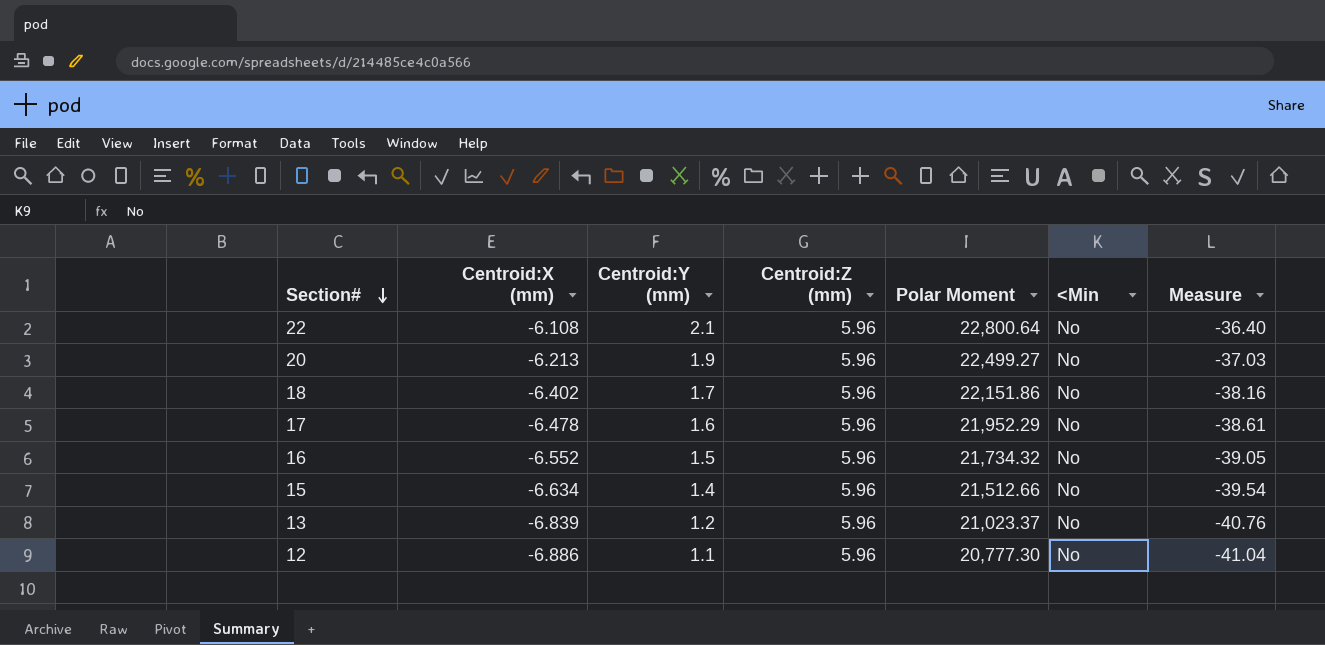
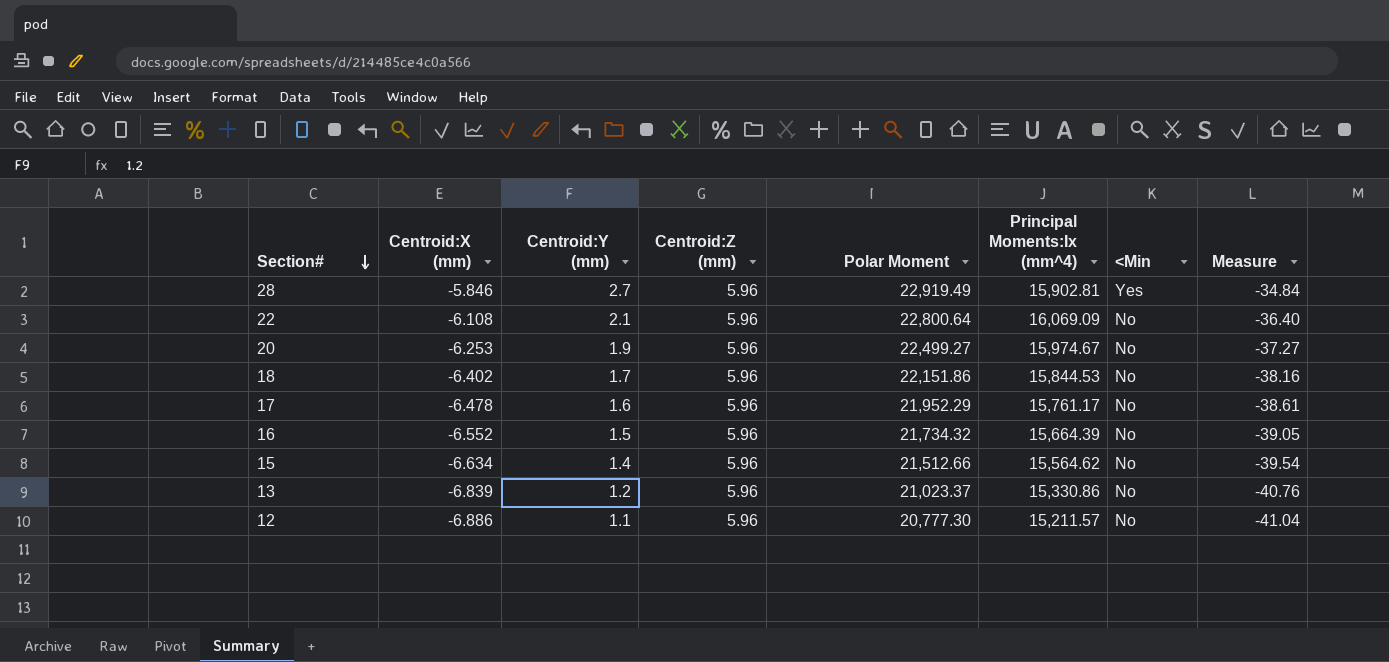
column Principal Moments:Ix (mm^4) | position: none -> 6
row 28: none -> -5.846 | 2.7 | 5.96 | 22,919.49 | 15,902.81 | Yes | -34.84
20 | Centroid:X (mm): -6.213 -> -6.253
20 | Measure: -37.03 -> -37.27

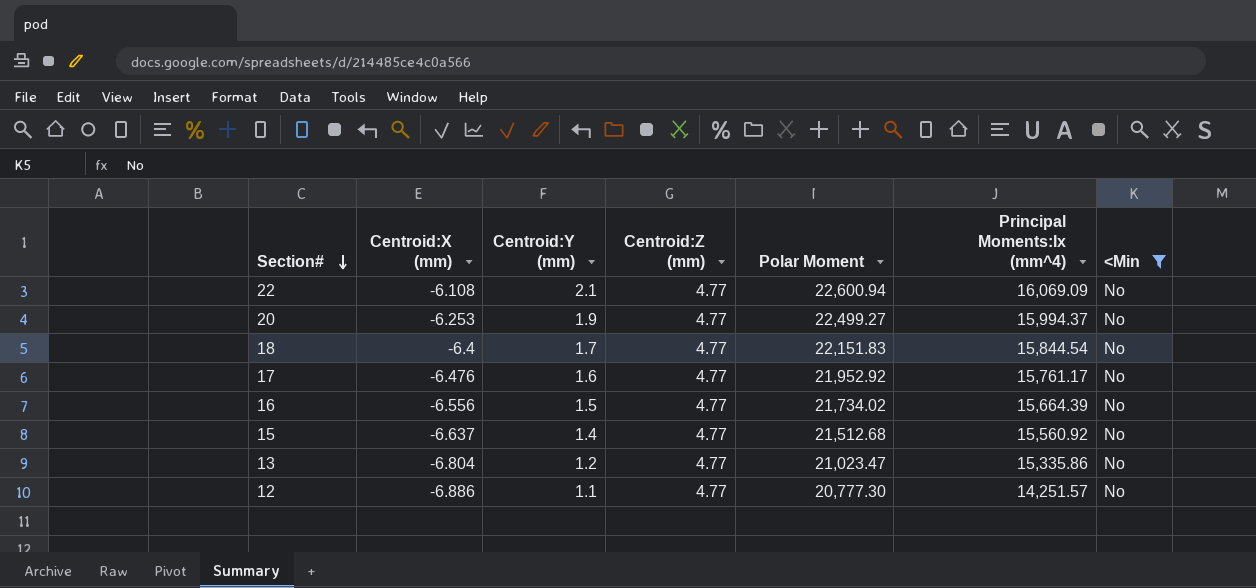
filter: none -> <Min = No
column Measure | formula: [Centroid:X (mm)] * [Centroid:Z (mm)] -> none
22 | Centroid:Z (mm): 5.96 -> 4.77
22 | Polar Moment: 22,800.64 -> 22,600.94
20 | Centroid:Z (mm): 5.96 -> 4.77
20 | Principal Moments:Ix (mm^4): 15,974.67 -> 15,994.37
18 | Centroid:X (mm): -6.402 -> -6.4
18 | Centroid:Z (mm): 5.96 -> 4.77
18 | Polar Moment: 22,151.86 -> 22,151.83
18 | Principal Moments:Ix (mm^4): 15,844.53 -> 15,844.54
17 | Centroid:X (mm): -6.478 -> -6.476
17 | Centroid:Z (mm): 5.96 -> 4.77
17 | Polar Moment: 21,952.29 -> 21,952.92
16 | Centroid:X (mm): -6.552 -> -6.556
16 | Centroid:Z (mm): 5.96 -> 4.77
16 | Polar Moment: 21,734.32 -> 21,734.02
15 | Centroid:X (mm): -6.634 -> -6.637
15 | Centroid:Z (mm): 5.96 -> 4.77
15 | Polar Moment: 21,512.66 -> 21,512.68
15 | Principal Moments:Ix (mm^4): 15,564.62 -> 15,560.92
13 | Centroid:X (mm): -6.839 -> -6.804
13 | Centroid:Z (mm): 5.96 -> 4.77
13 | Polar Moment: 21,023.37 -> 21,023.47
13 | Principal Moments:Ix (mm^4): 15,330.86 -> 15,335.86
12 | Centroid:Z (mm): 5.96 -> 4.77
12 | Principal Moments:Ix (mm^4): 15,211.57 -> 14,251.57

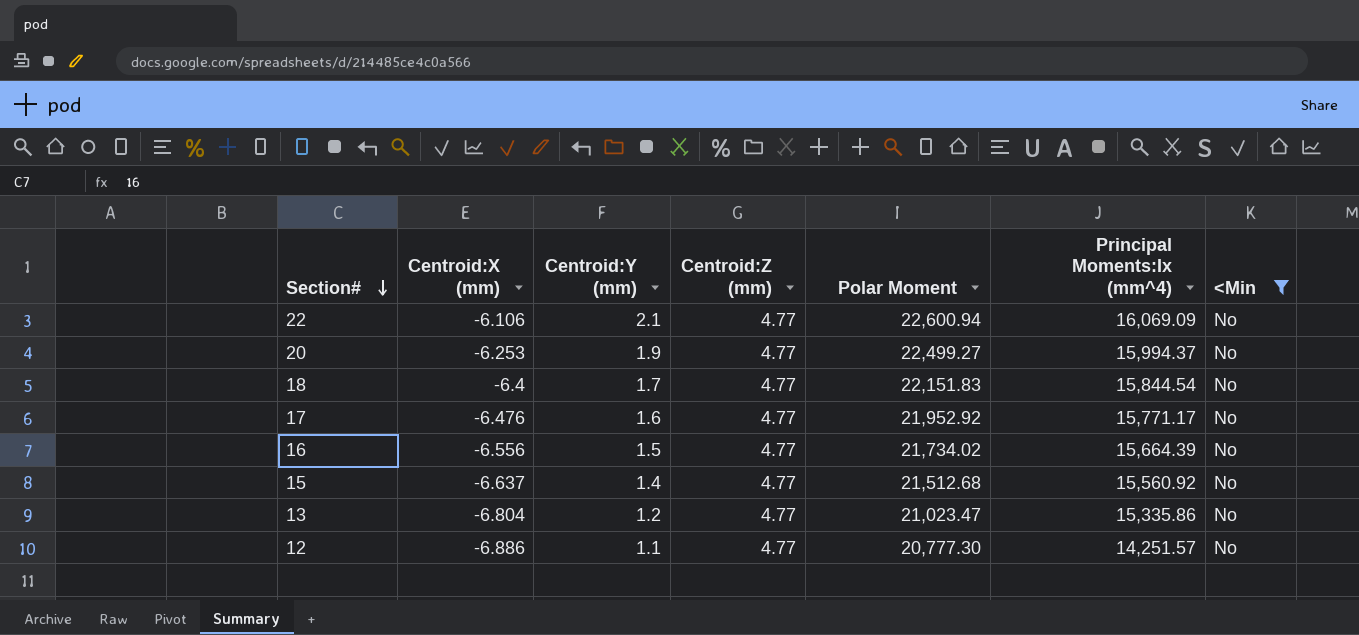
22 | Centroid:X (mm): -6.108 -> -6.106
17 | Principal Moments:Ix (mm^4): 15,761.17 -> 15,771.17

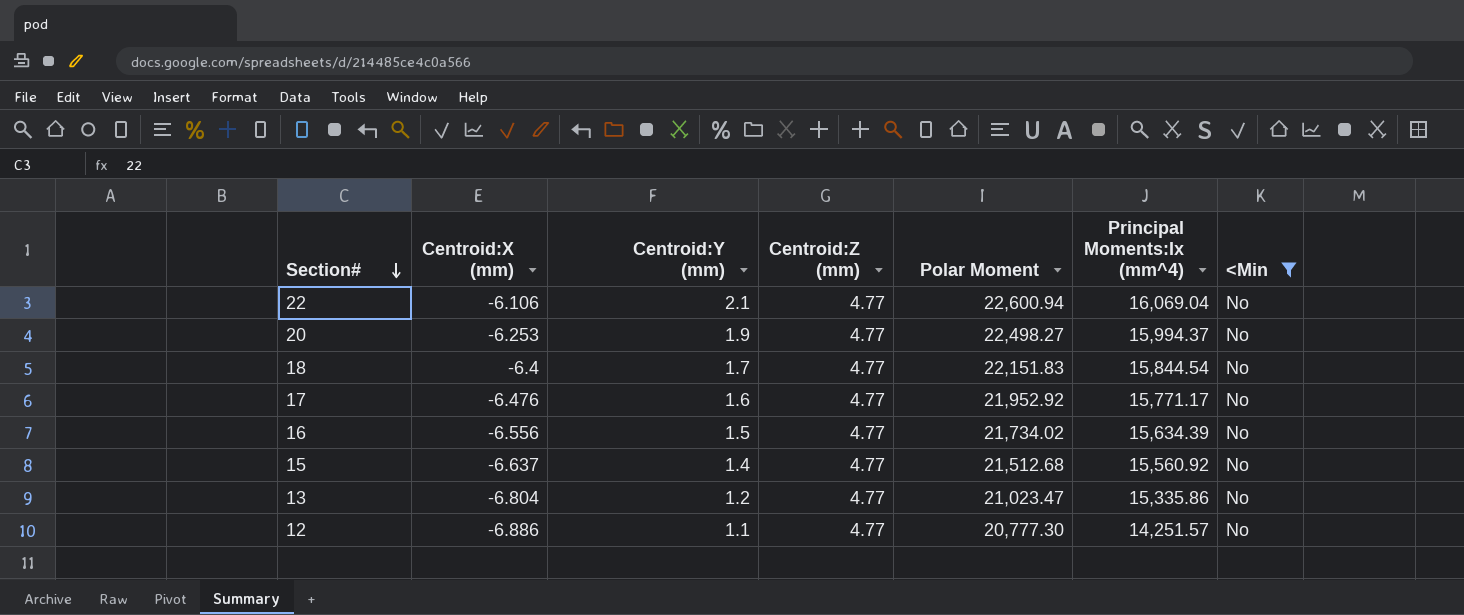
22 | Principal Moments:Ix (mm^4): 16,069.09 -> 16,069.04
20 | Polar Moment: 22,499.27 -> 22,498.27
16 | Principal Moments:Ix (mm^4): 15,664.39 -> 15,634.39

